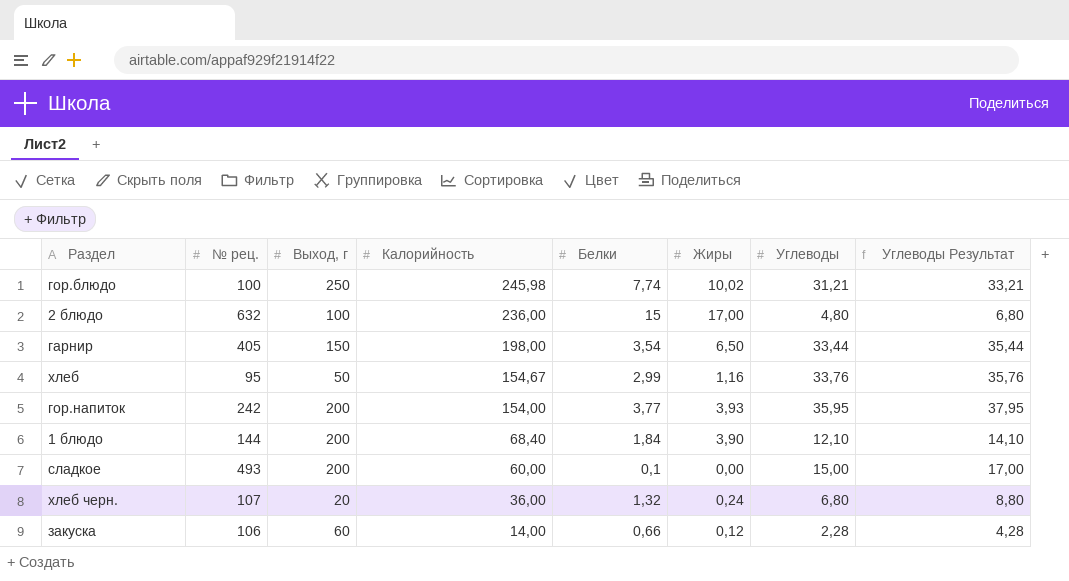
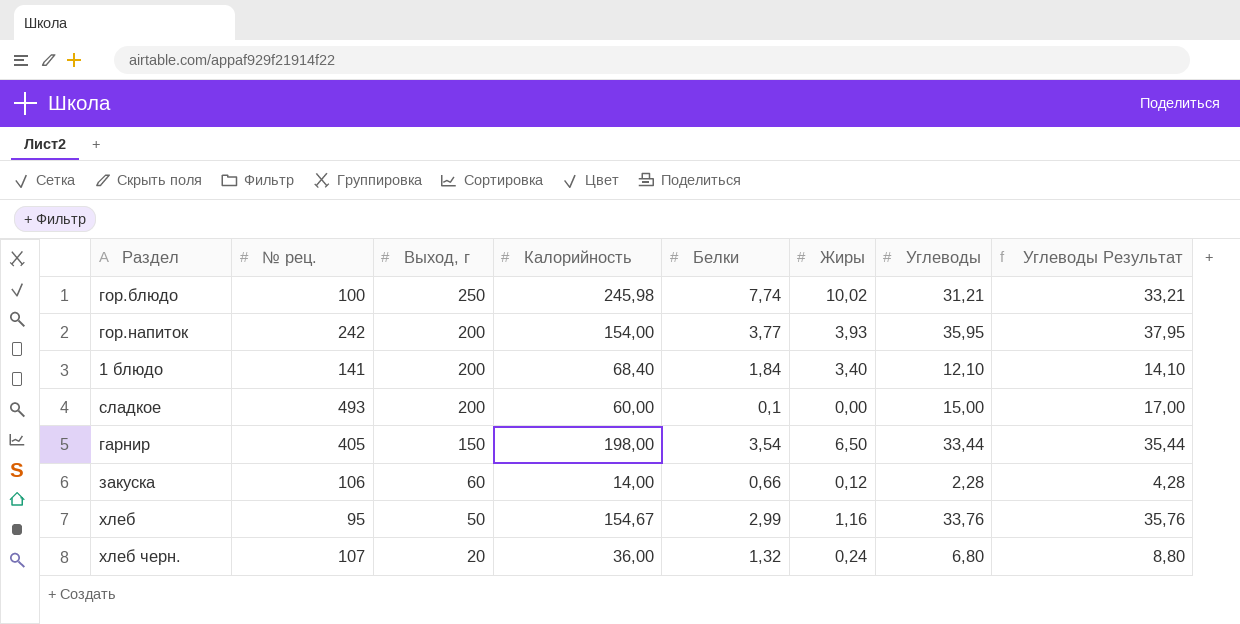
row order: Калорийность descending -> Выход, г descending
row 2 блюдо: 632 | 100 | 236,00 | 15 | 17,00 | 4,80 | 6,80 -> none
1 блюдо | № рец.: 144 -> 141
1 блюдо | Жиры: 3,90 -> 3,40

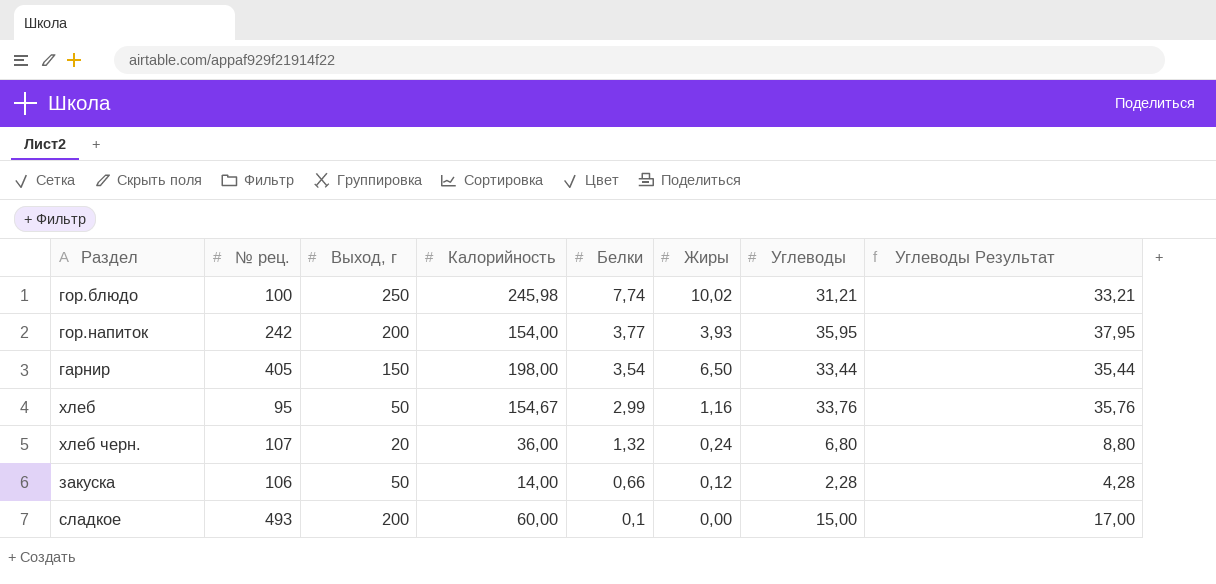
row order: Выход, г descending -> Белки descending
row 1 блюдо: 141 | 200 | 68,40 | 1,84 | 3,40 | 12,10 | 14,10 -> none
закуска | Выход, г: 60 -> 50

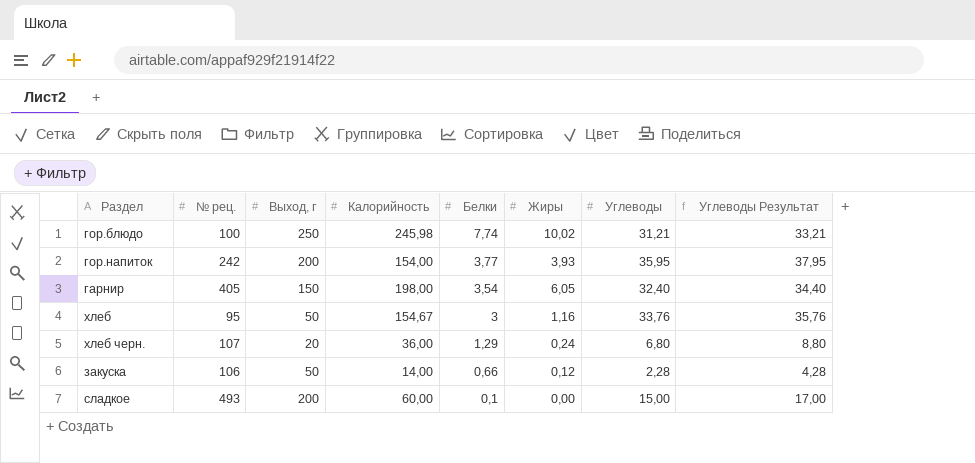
гарнир | Жиры: 6,50 -> 6,05
гарнир | Углеводы: 33,44 -> 32,40
гарнир | Углеводы Результат: 35,44 -> 34,40
хлеб | Белки: 2,99 -> 3
хлеб черн. | Белки: 1,32 -> 1,29

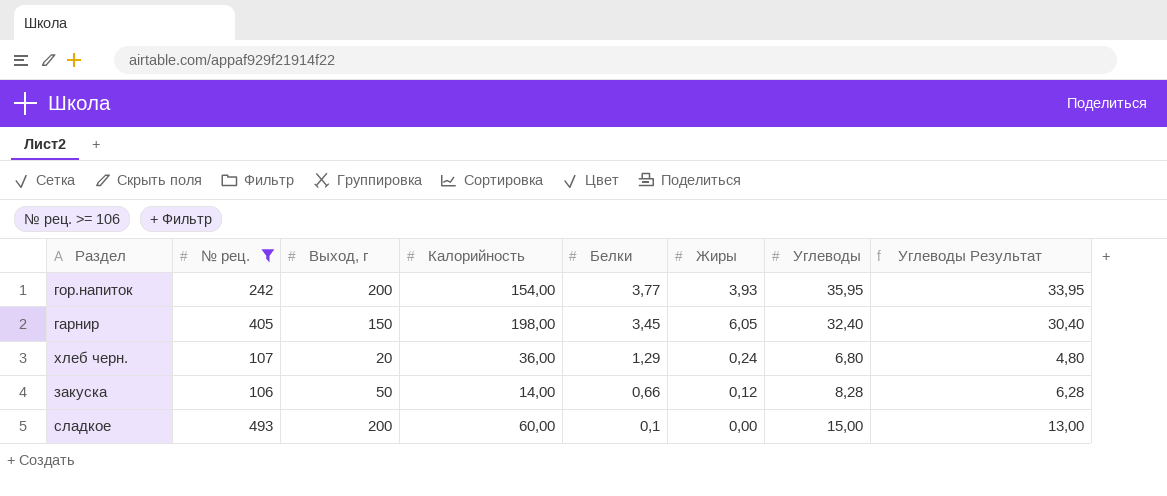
filter: none -> № рец. >= 106
column Углеводы Результат | formula: [Углеводы] + 2 -> [Углеводы] - 2
гарнир | Белки: 3,54 -> 3,45
закуска | Углеводы: 2,28 -> 8,28

